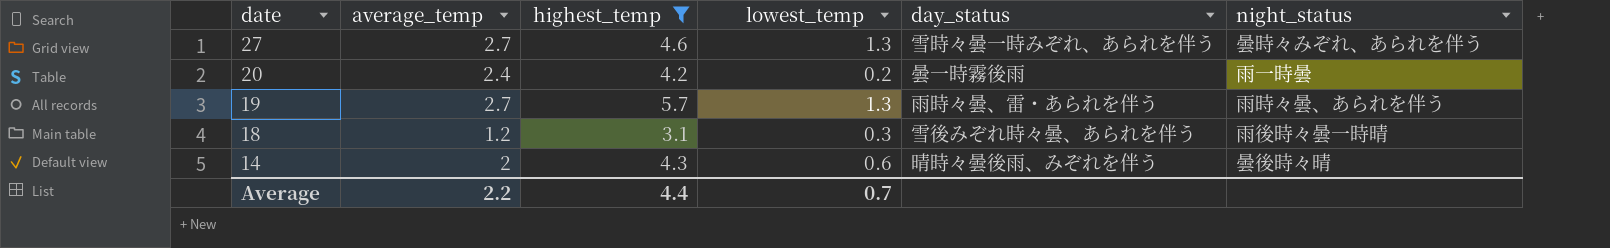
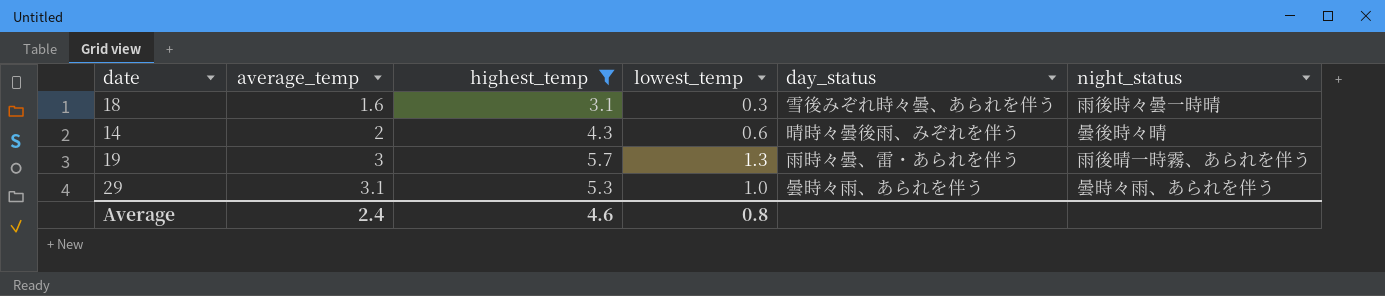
row order: date descending -> average_temp ascending
row 27: 2.7 | 4.6 | 1.3 | 雪時々曇一時みぞれ、あられを伴う | 曇時々みぞれ、あられを伴う -> none
row 20: 2.4 | 4.2 | 0.2 | 曇一時霧後雨 | 雨一時曇 -> none
18 | average_temp: 1.2 -> 1.6
19 | average_temp: 2.7 -> 3
19 | night_status: 雨時々曇、あられを伴う -> 雨後晴一時霧、あられを伴う
row 29: none -> 3.1 | 5.3 | 1.0 | 曇時々雨、あられを伴う | 曇時々雨、あられを伴う
Average | average_temp: 2.2 -> 2.4
Average | highest_temp: 4.4 -> 4.6
Average | lowest_temp: 0.7 -> 0.8

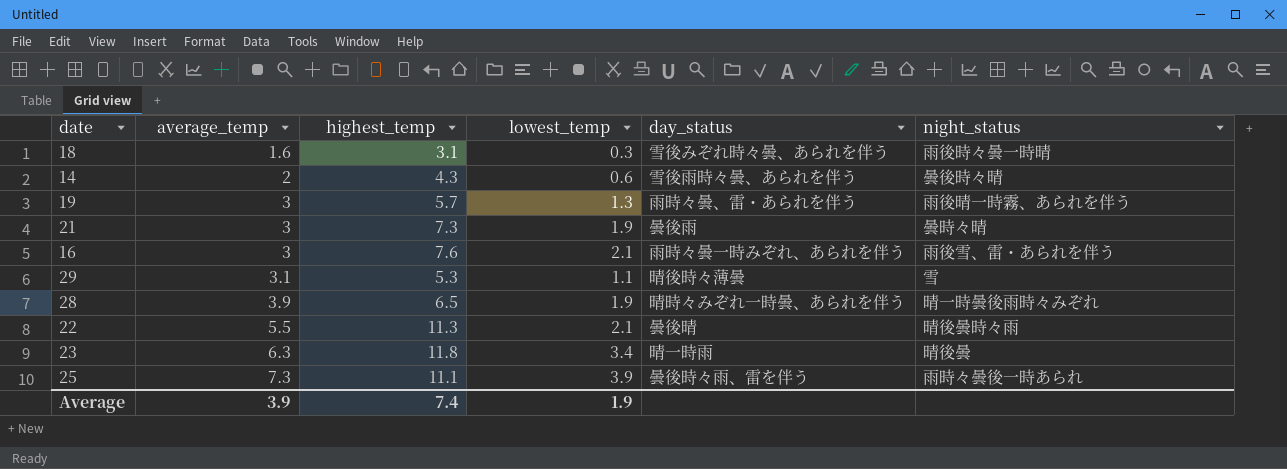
filter: highest_temp <= 5.7 -> none
14 | day_status: 晴時々曇後雨、みぞれを伴う -> 雪後雨時々曇、あられを伴う
29 | lowest_temp: 1.0 -> 1.1
29 | day_status: 曇時々雨、あられを伴う -> 晴後時々薄曇
29 | night_status: 曇時々雨、あられを伴う -> 雪
Average | average_temp: 2.4 -> 3.9
Average | highest_temp: 4.6 -> 7.4
Average | lowest_temp: 0.8 -> 1.9

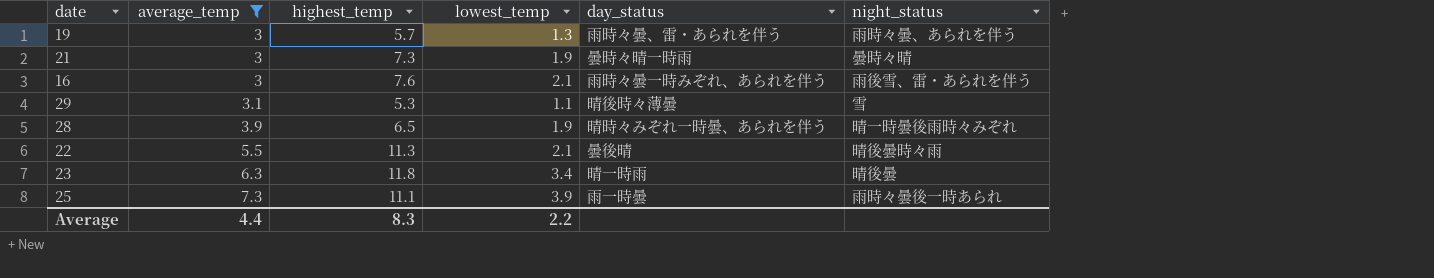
filter: none -> average_temp >= 3
19 | night_status: 雨後晴一時霧、あられを伴う -> 雨時々曇、あられを伴う
21 | day_status: 曇後雨 -> 曇時々晴一時雨
25 | day_status: 曇後時々雨、雷を伴う -> 雨一時曇
Average | average_temp: 3.9 -> 4.4
Average | highest_temp: 7.4 -> 8.3
Average | lowest_temp: 1.9 -> 2.2

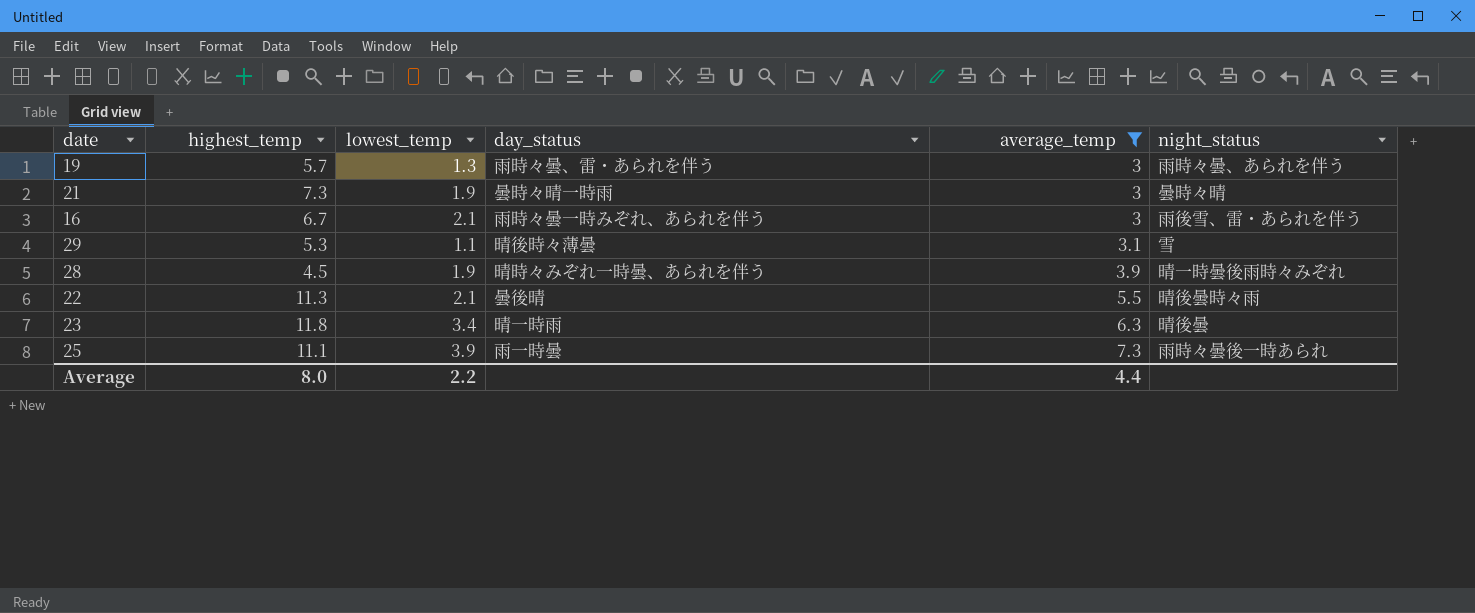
column average_temp | position: 2 -> 5
16 | highest_temp: 7.6 -> 6.7
28 | highest_temp: 6.5 -> 4.5
Average | highest_temp: 8.3 -> 8.0

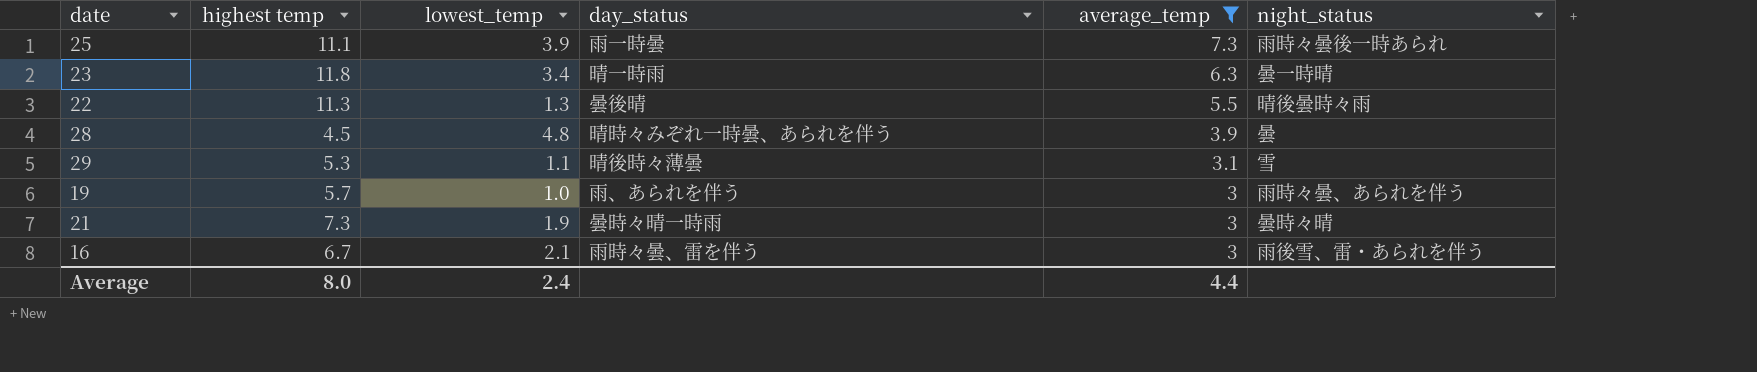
row order: average_temp ascending -> average_temp descending
column name: highest_temp -> highest temp
23 | night_status: 晴後曇 -> 曇一時晴
22 | lowest_temp: 2.1 -> 1.3
28 | lowest_temp: 1.9 -> 4.8
28 | night_status: 晴一時曇後雨時々みぞれ -> 曇
19 | lowest_temp: 1.3 -> 1.0
19 | day_status: 雨時々曇、雷・あられを伴う -> 雨、あられを伴う
16 | day_status: 雨時々曇一時みぞれ、あられを伴う -> 雨時々曇、雷を伴う
Average | lowest_temp: 2.2 -> 2.4

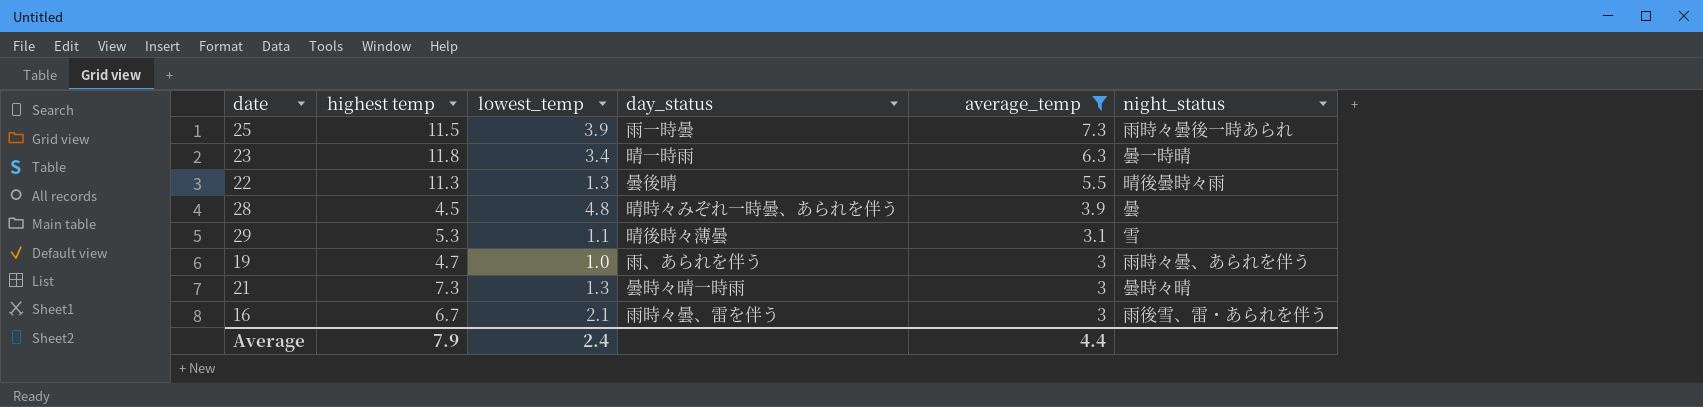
25 | highest temp: 11.1 -> 11.5
19 | highest temp: 5.7 -> 4.7
21 | lowest_temp: 1.9 -> 1.3
Average | highest temp: 8.0 -> 7.9

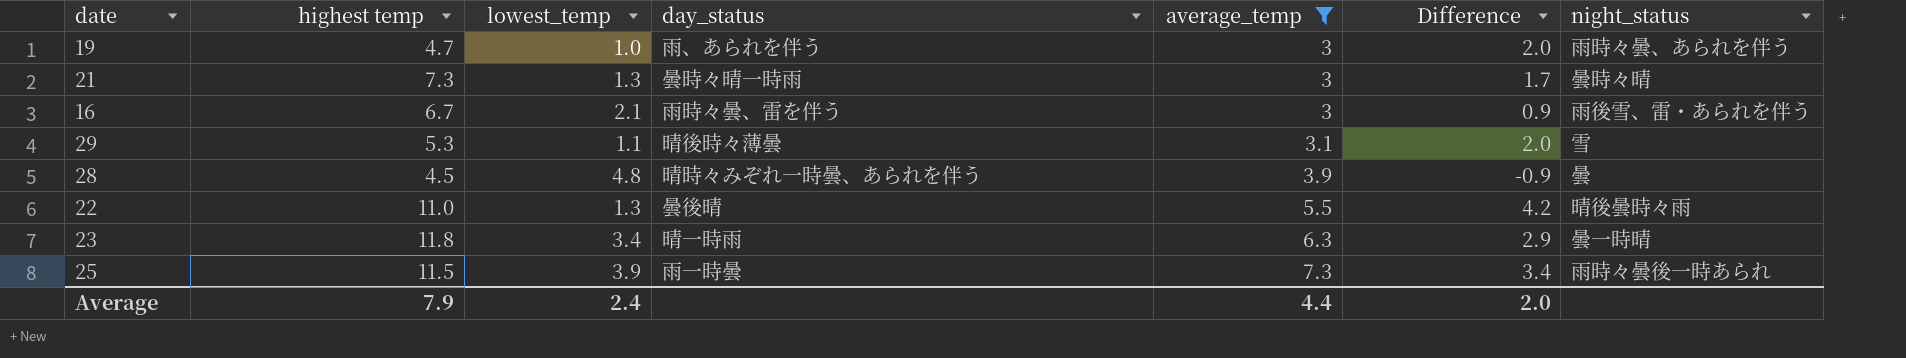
row order: average_temp descending -> average_temp ascending
column Difference | formula: none -> [average_temp] - [lowest_temp]
22 | highest temp: 11.3 -> 11.0

